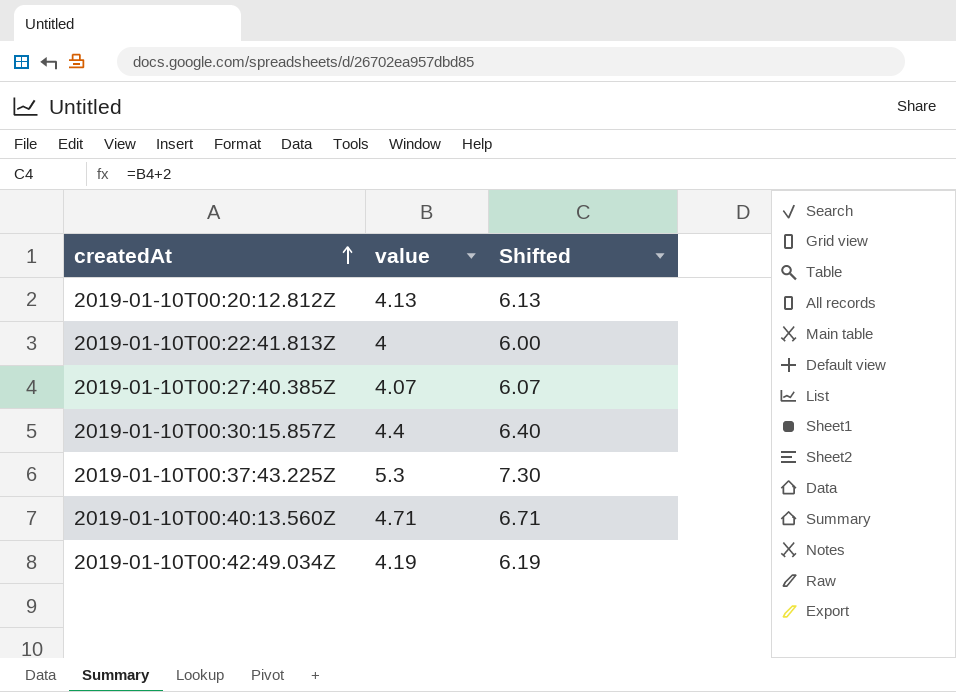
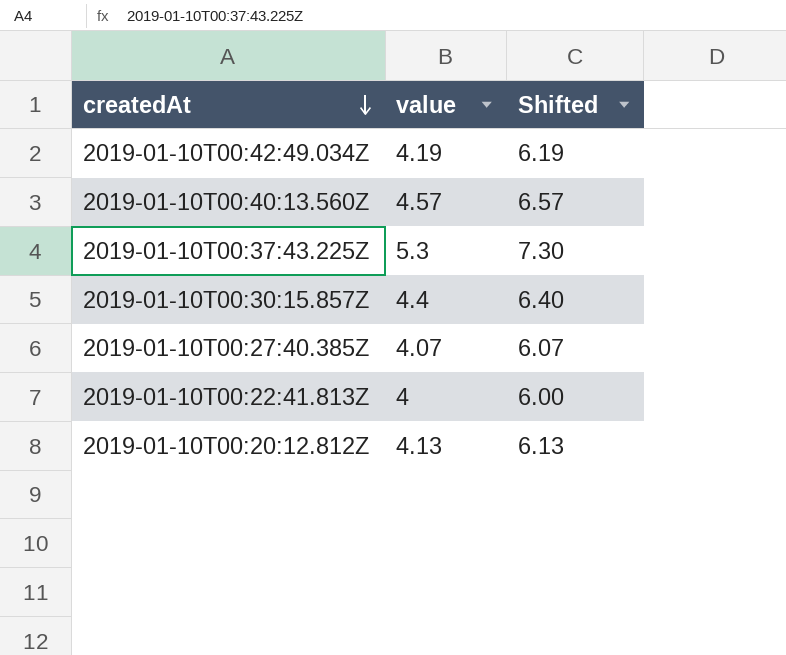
row order: createdAt ascending -> createdAt descending
2019-01-10T00:40:13.560Z | value: 4.71 -> 4.57
2019-01-10T00:40:13.560Z | Shifted: 6.71 -> 6.57

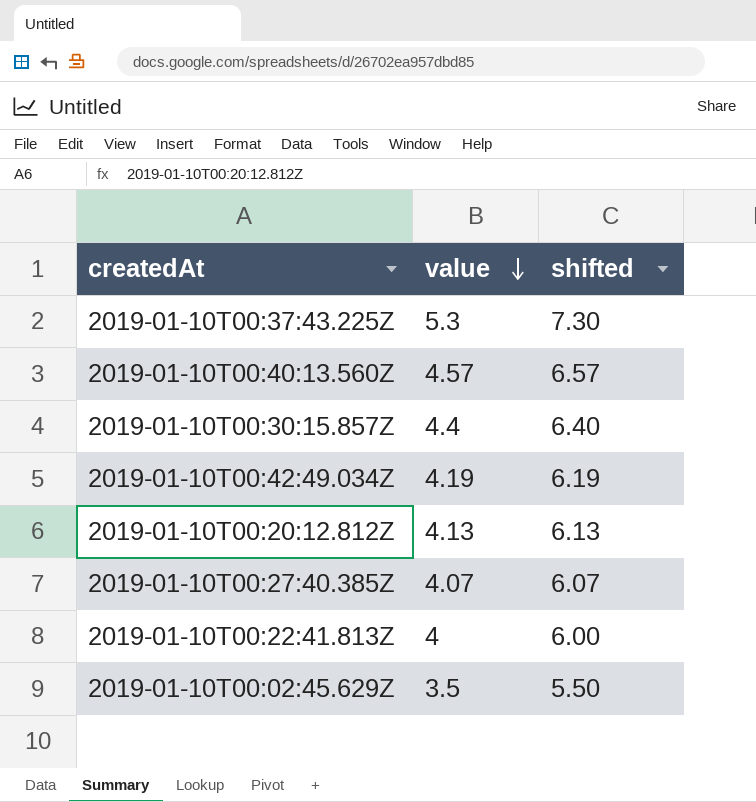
row order: createdAt descending -> value descending
column name: Shifted -> shifted
row 2019-01-10T00:02:45.629Z: none -> 3.5 | 5.50

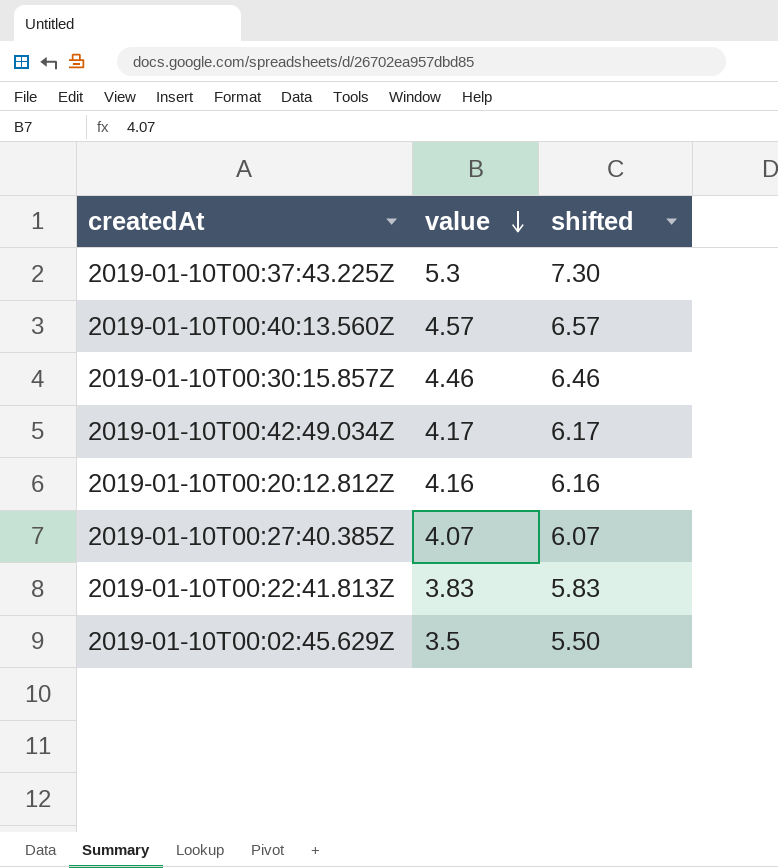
2019-01-10T00:30:15.857Z | value: 4.4 -> 4.46
2019-01-10T00:30:15.857Z | shifted: 6.40 -> 6.46
2019-01-10T00:42:49.034Z | value: 4.19 -> 4.17
2019-01-10T00:42:49.034Z | shifted: 6.19 -> 6.17
2019-01-10T00:20:12.812Z | value: 4.13 -> 4.16
2019-01-10T00:20:12.812Z | shifted: 6.13 -> 6.16
2019-01-10T00:22:41.813Z | value: 4 -> 3.83
2019-01-10T00:22:41.813Z | shifted: 6.00 -> 5.83

